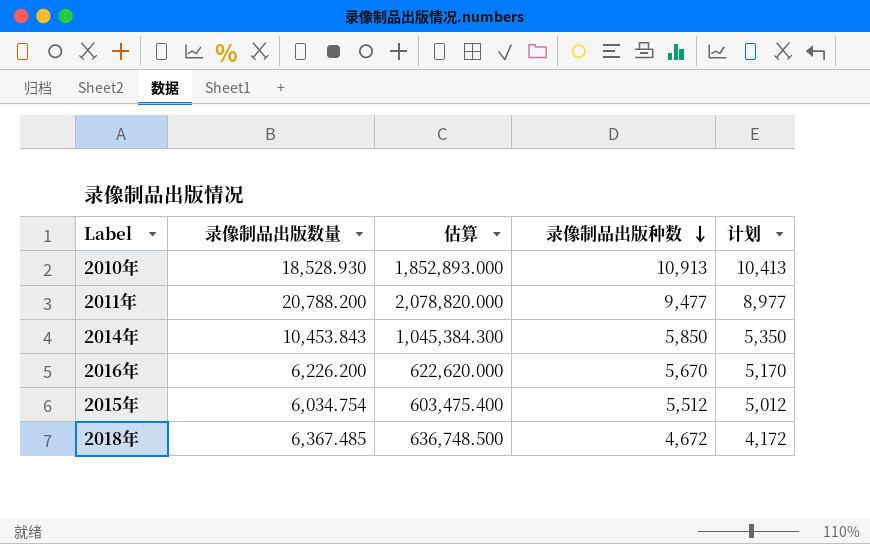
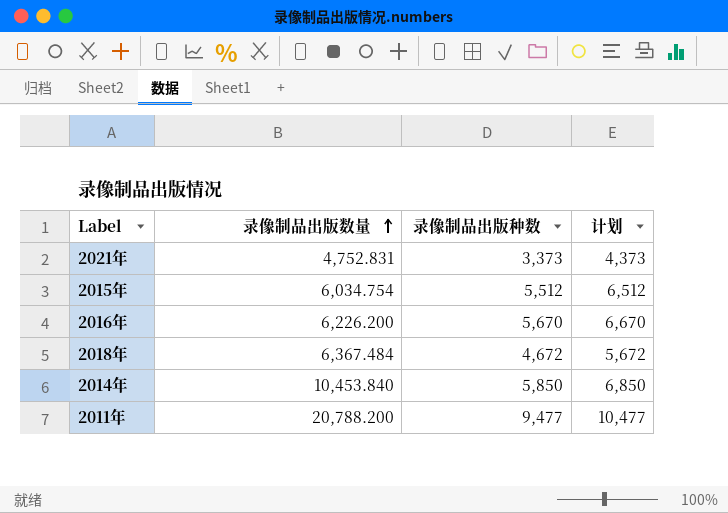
row order: 录像制品出版种数 descending -> 录像制品出版数量 ascending
column 估算 | formula: [录像制品出版数量] * 100 -> none
column 计划 | formula: [录像制品出版种数] - 500 -> [录像制品出版种数] + 1000
row 2010年: 18,528.930 | 1,852,893.000 | 10,913 | 10,413 -> none
row 2021年: none -> 4,752.831 | 3,373 | 4,373
2018年 | 录像制品出版数量: 6,367.485 -> 6,367.484
2014年 | 录像制品出版数量: 10,453.843 -> 10,453.840

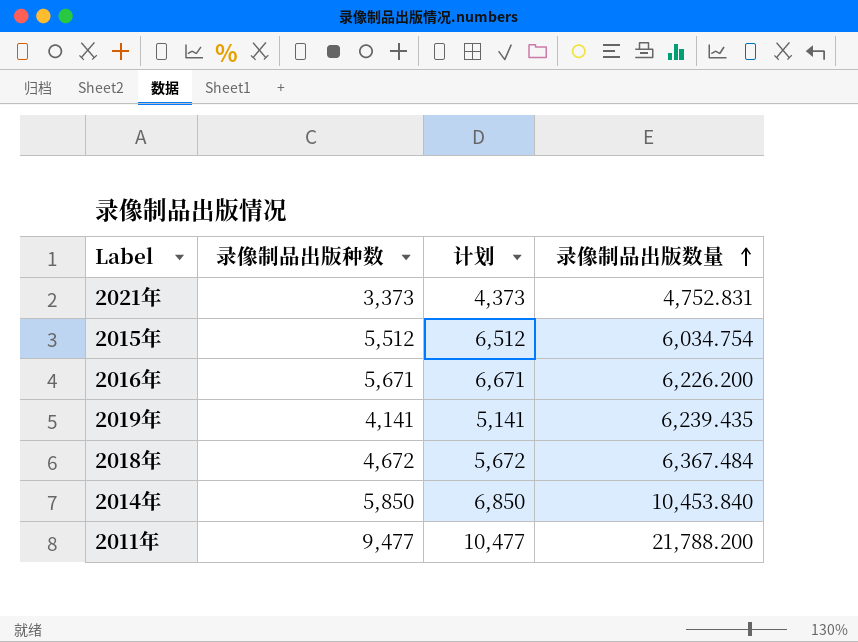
column 录像制品出版数量 | position: 2 -> 4
2016年 | 录像制品出版种数: 5,670 -> 5,671
2016年 | 计划: 6,670 -> 6,671
row 2019年: none -> 4,141 | 5,141 | 6,239.435
2011年 | 录像制品出版数量: 20,788.200 -> 21,788.200

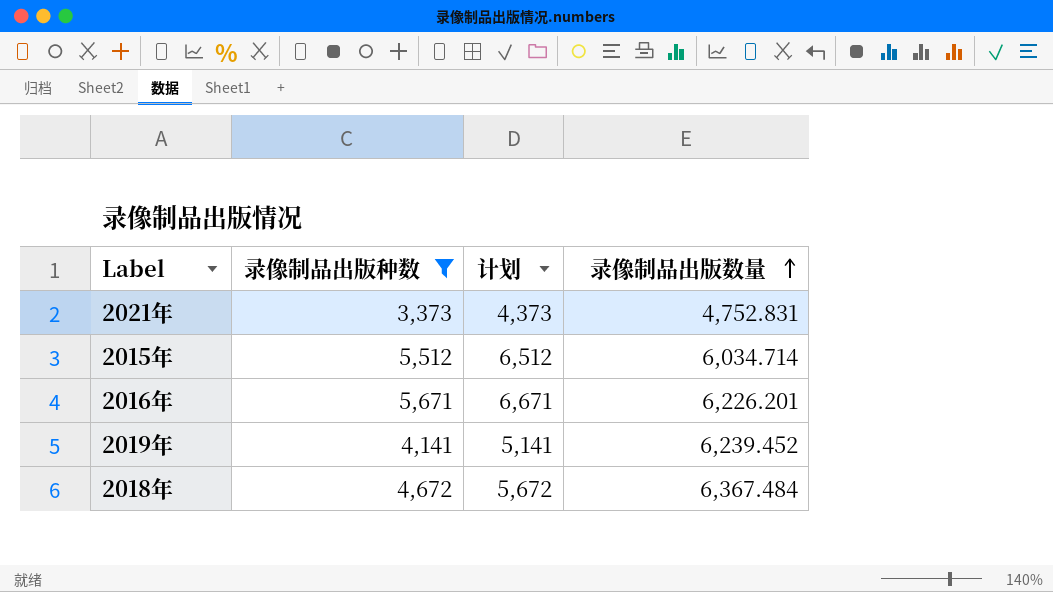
filter: none -> 录像制品出版种数 <= 5,671
2015年 | 录像制品出版数量: 6,034.754 -> 6,034.714
2016年 | 录像制品出版数量: 6,226.200 -> 6,226.201
2019年 | 录像制品出版数量: 6,239.435 -> 6,239.452

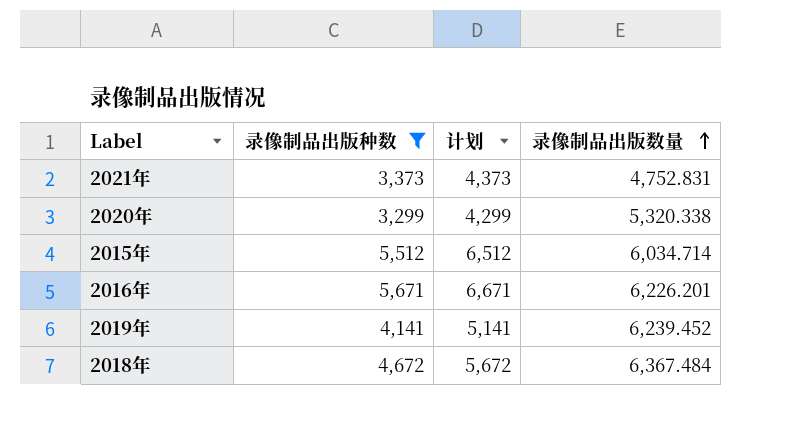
row 2020年: none -> 3,299 | 4,299 | 5,320.338

